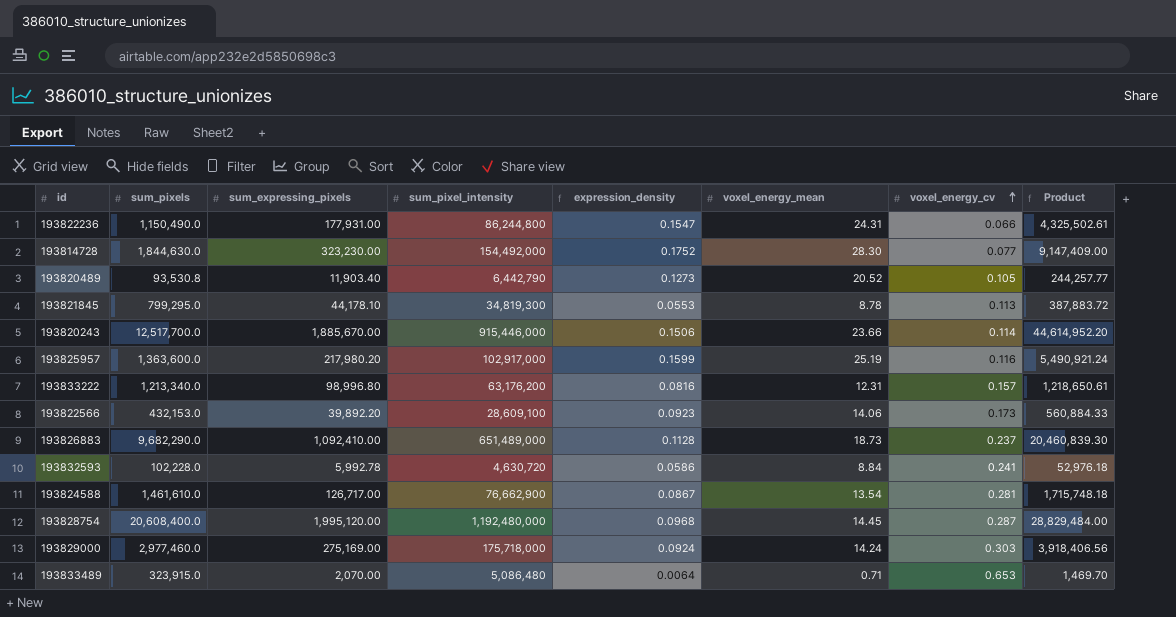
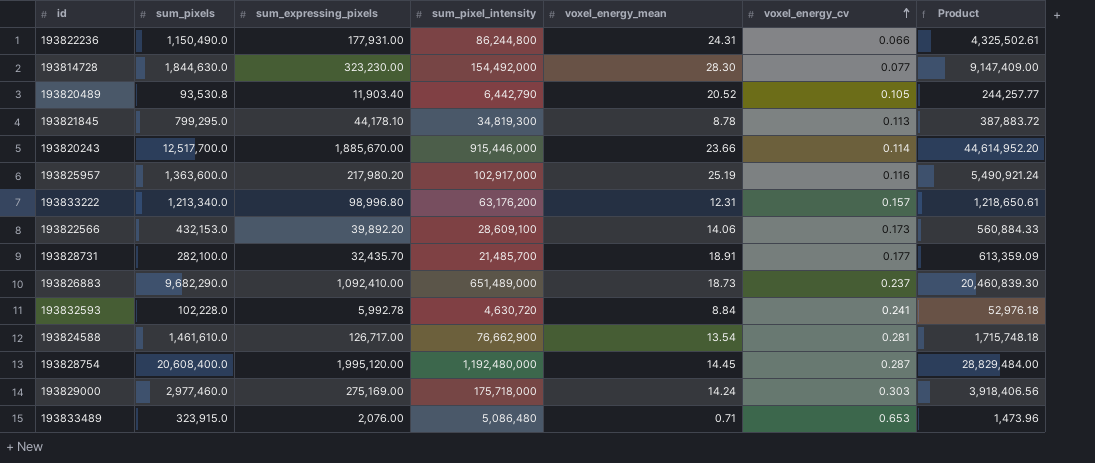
column expression_density | formula: [sum_expressing_pixels] / [sum_pixels] -> none
row 193828731: none -> 282,100.0 | 32,435.70 | 21,485,700 | 18.91 | 0.177 | 613,359.09
193833489 | sum_expressing_pixels: 2,070.00 -> 2,076.00
193833489 | Product: 1,469.70 -> 1,473.96

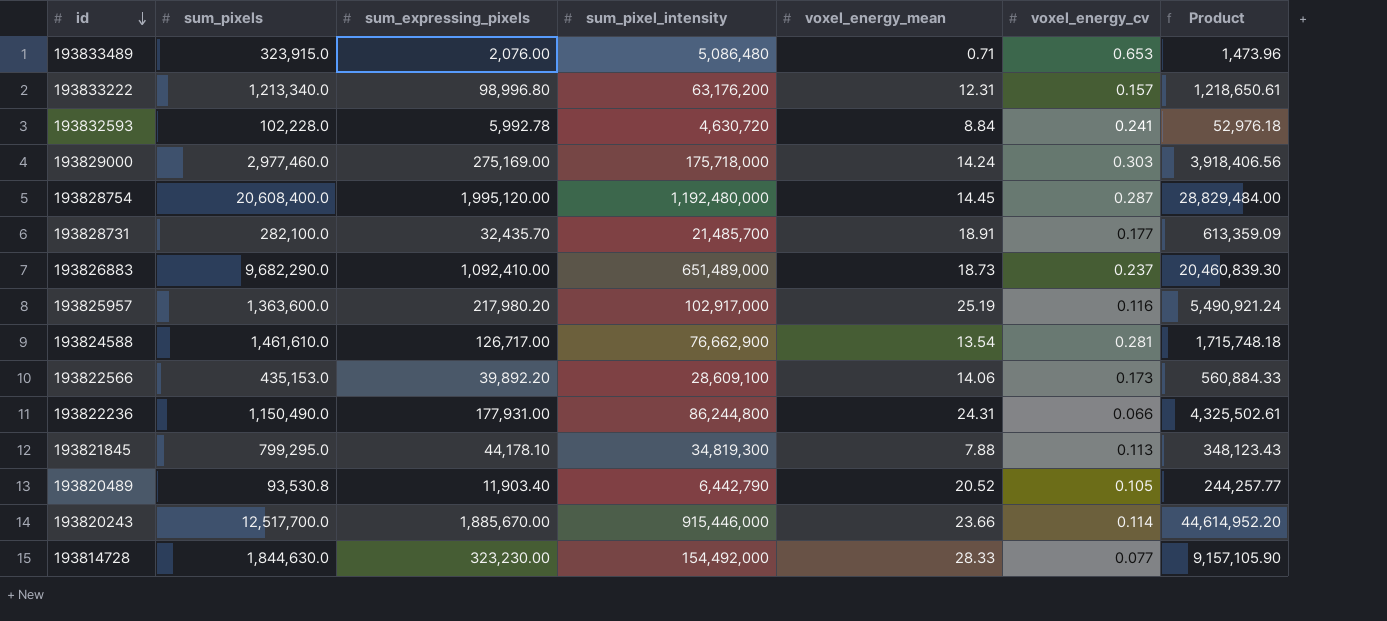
row order: voxel_energy_cv ascending -> id descending
193822566 | sum_pixels: 432,153.0 -> 435,153.0
193821845 | voxel_energy_mean: 8.78 -> 7.88
193821845 | Product: 387,883.72 -> 348,123.43
193814728 | voxel_energy_mean: 28.30 -> 28.33
193814728 | Product: 9,147,409.00 -> 9,157,105.90

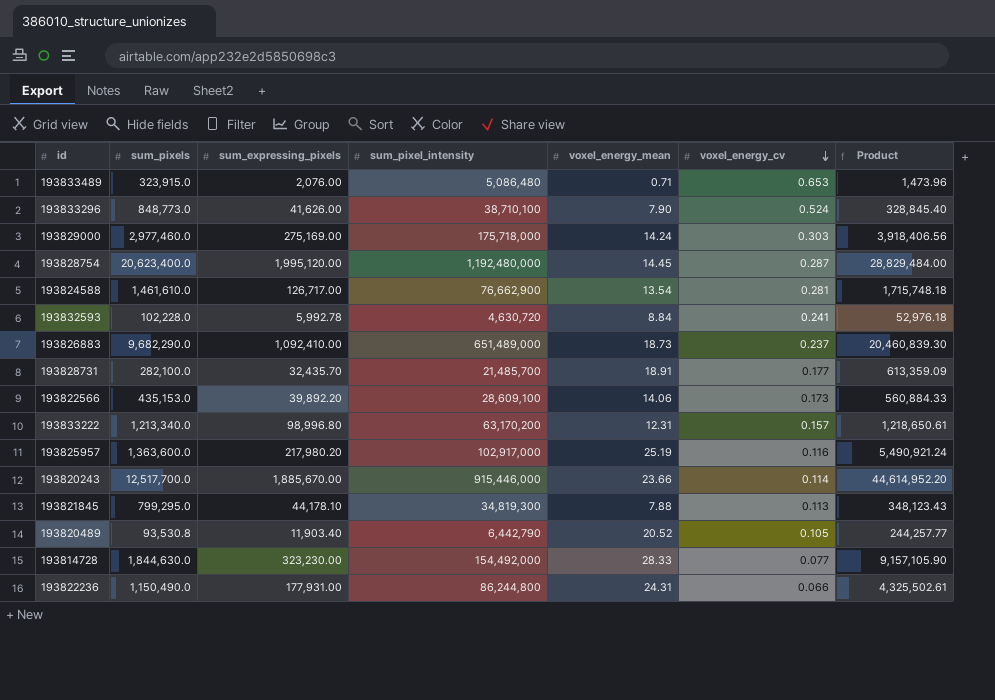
row order: id descending -> voxel_energy_cv descending
row 193833296: none -> 848,773.0 | 41,626.00 | 38,710,100 | 7.90 | 0.524 | 328,845.40
193828754 | sum_pixels: 20,608,400.0 -> 20,623,400.0
193833222 | sum_pixel_intensity: 63,176,200 -> 63,170,200

